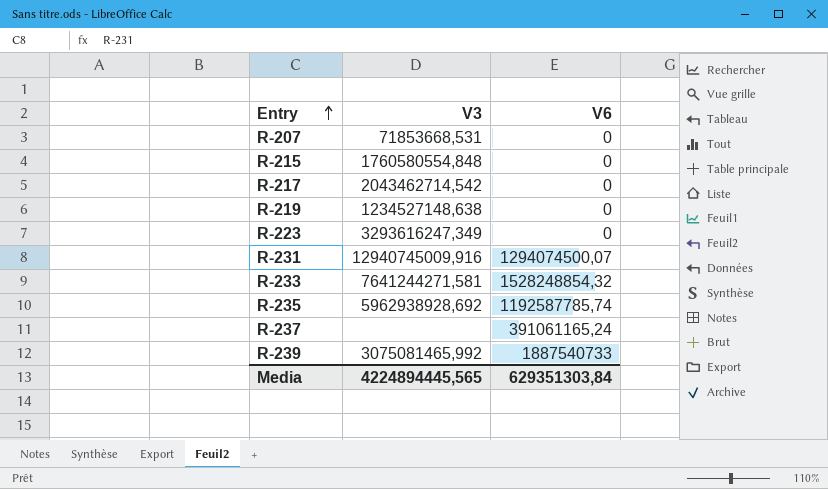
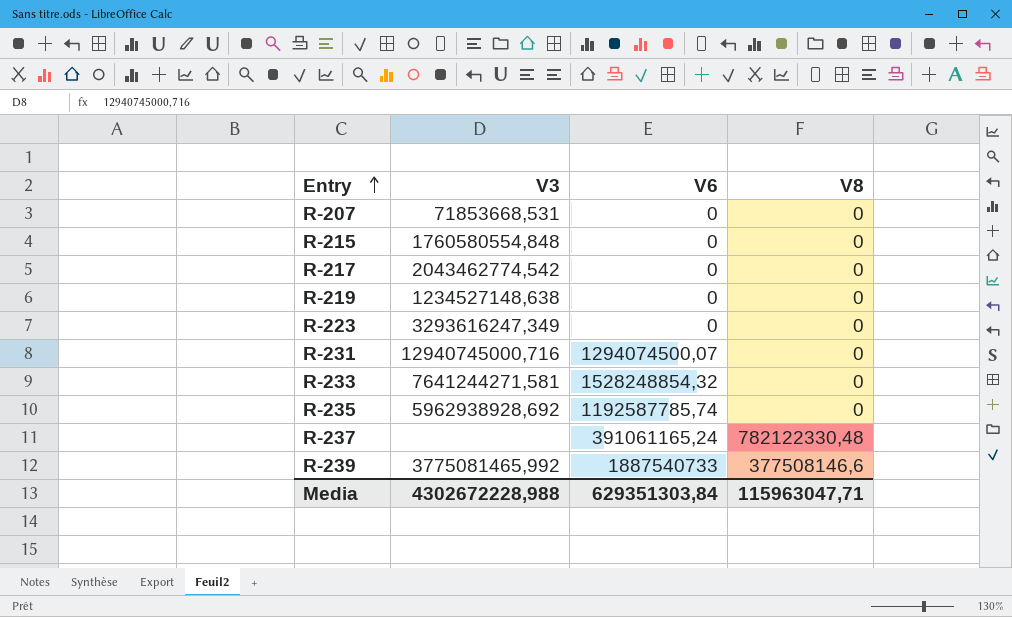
column V8 | position: none -> 4
R-217 | V3: 2043462714,542 -> 2043462774,542
R-231 | V3: 12940745009,916 -> 12940745000,716
R-239 | V3: 3075081465,992 -> 3775081465,992
Media | V3: 4224894445,565 -> 4302672228,988

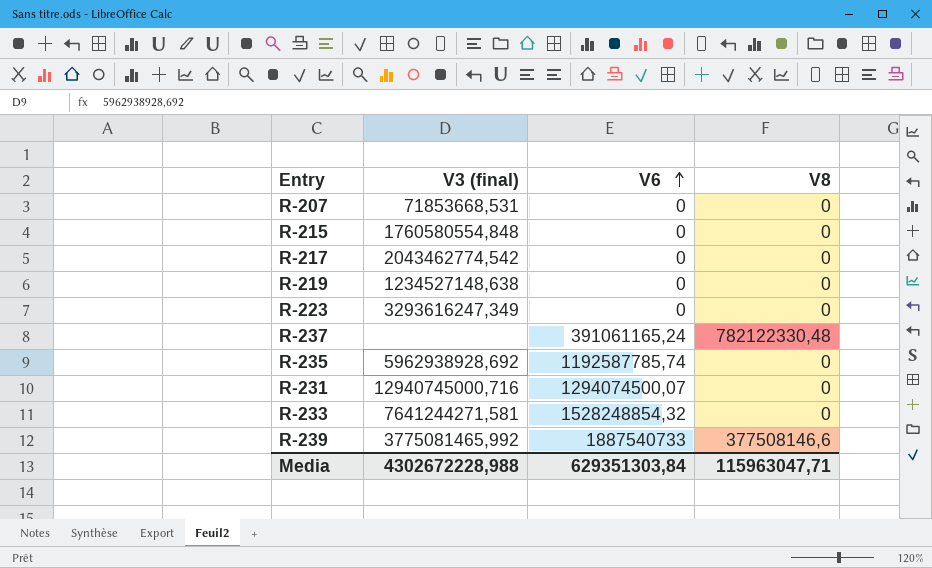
row order: Entry ascending -> V6 ascending
column name: V3 -> V3 (final)

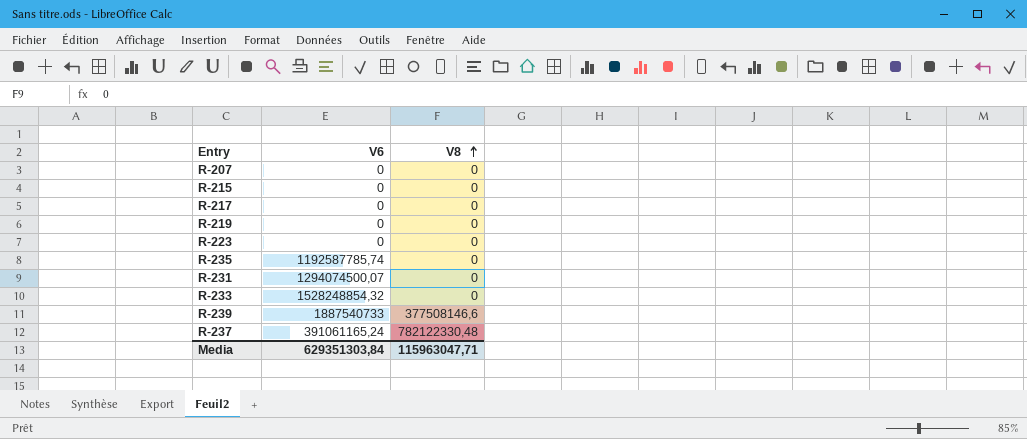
row order: V6 ascending -> V8 ascending
column V3 (final) | position: 2 -> none

